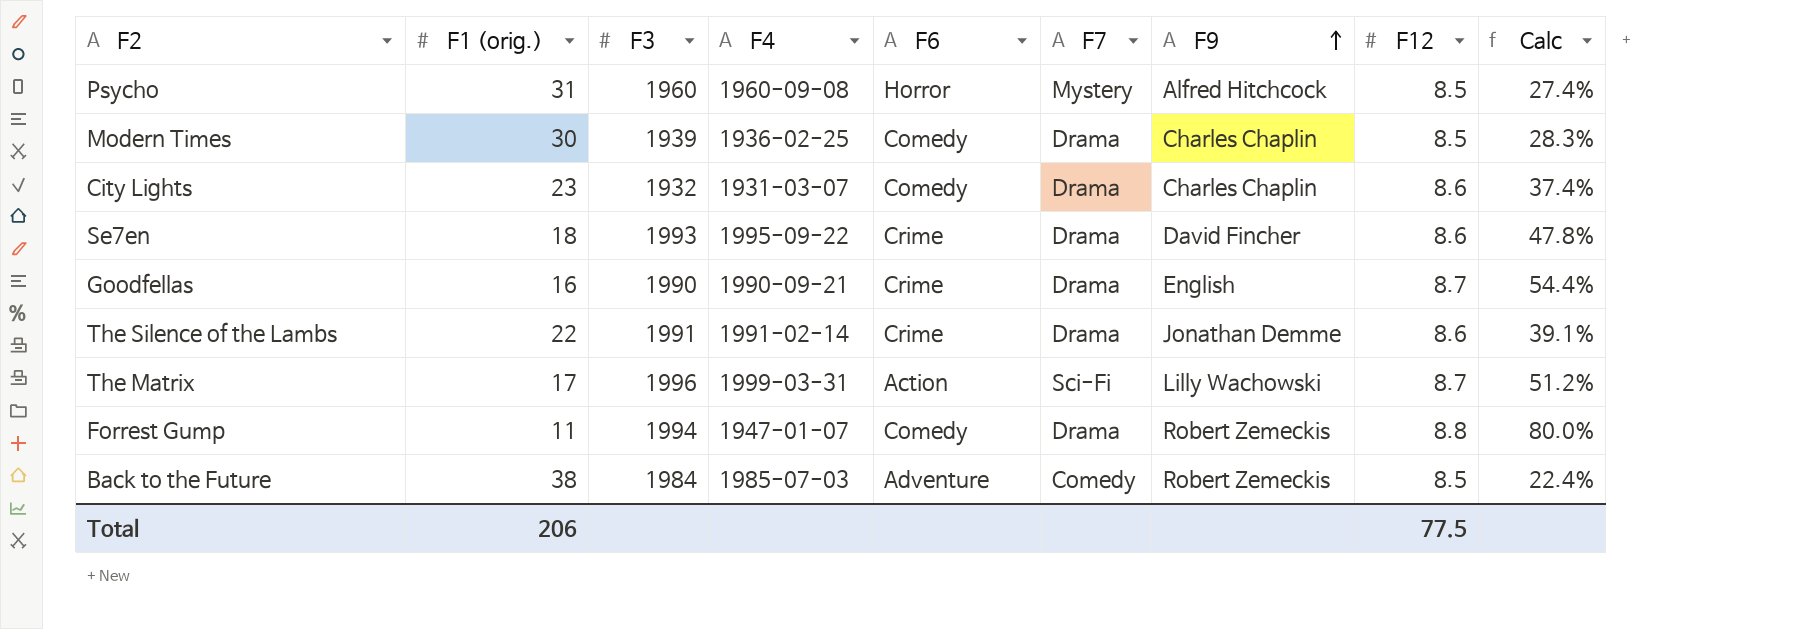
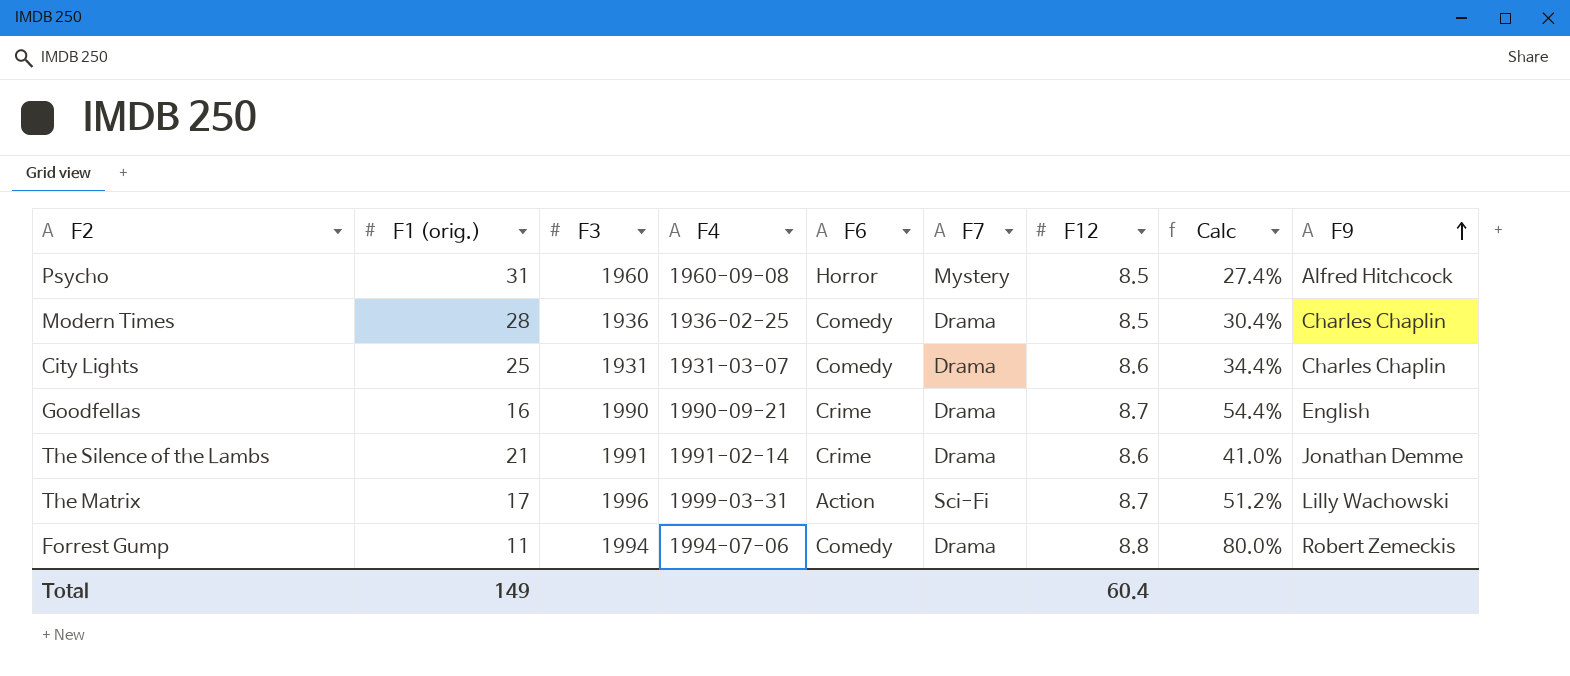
column F9 | position: 7 -> 9
row Se7en: 18 | 1993 | 1995-09-22 | Crime | Drama | David Fincher | 8.6 | 47.8% -> none
row Back to the Future: 38 | 1984 | 1985-07-03 | Adventure | Comedy | Robert Zemeckis | 8.5 | 22.4% -> none
Modern Times | F1 (orig.): 30 -> 28
Modern Times | F3: 1939 -> 1936
Modern Times | Calc: 28.3% -> 30.4%
City Lights | F1 (orig.): 23 -> 25
City Lights | F3: 1932 -> 1931
City Lights | Calc: 37.4% -> 34.4%
The Silence of the Lambs | F1 (orig.): 22 -> 21
The Silence of the Lambs | Calc: 39.1% -> 41.0%
Forrest Gump | F4: 1947-01-07 -> 1994-07-06
Total | F1 (orig.): 206 -> 149
Total | F12: 77.5 -> 60.4

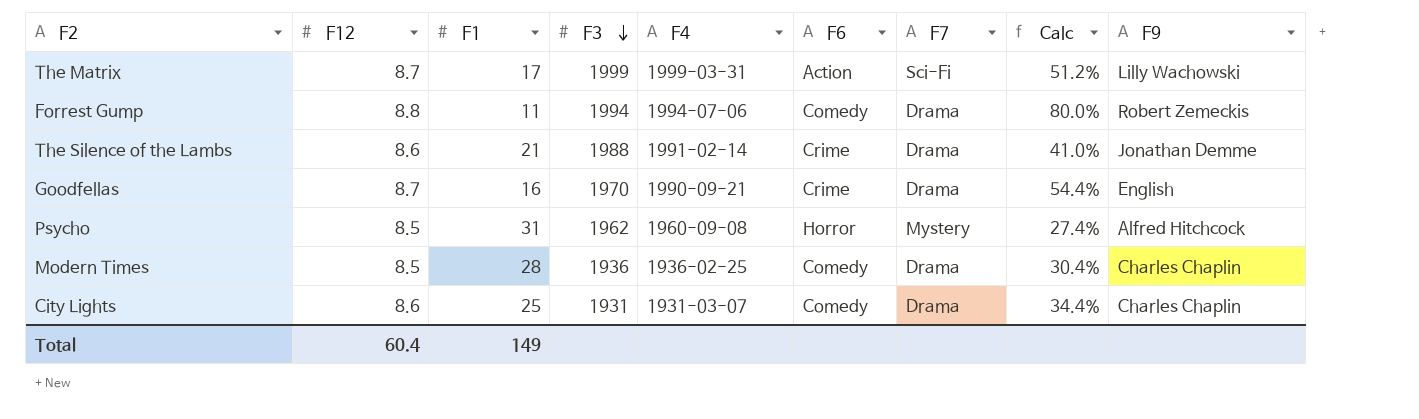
row order: F9 ascending -> F3 descending
column F12 | position: 7 -> 2
column name: F1 (orig.) -> F1
The Matrix | F3: 1996 -> 1999
The Silence of the Lambs | F3: 1991 -> 1988
Goodfellas | F3: 1990 -> 1970
Psycho | F3: 1960 -> 1962

